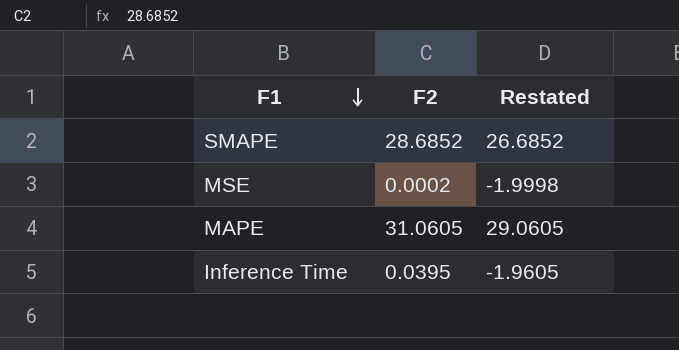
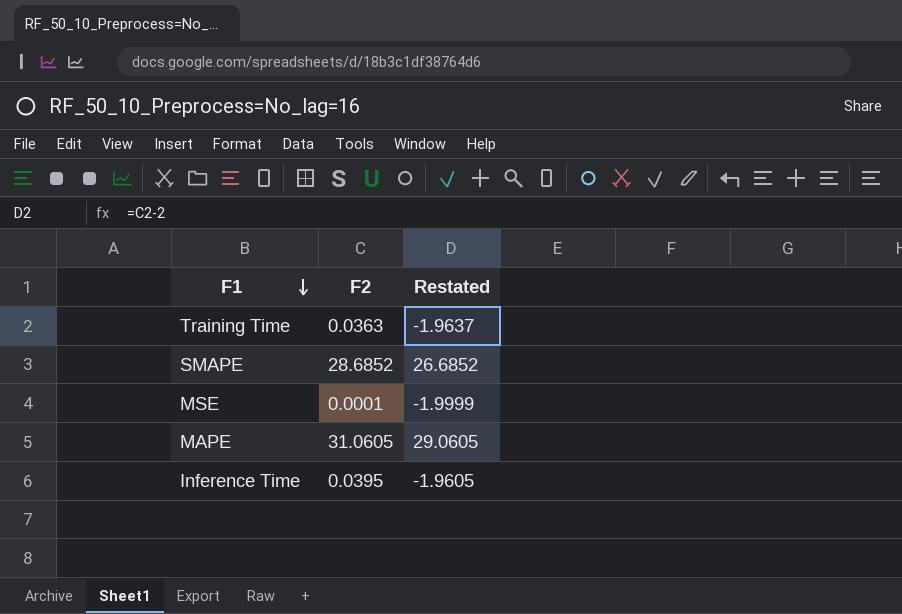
row Training Time: none -> 0.0363 | -1.9637
MSE | F2: 0.0002 -> 0.0001
MSE | Restated: -1.9998 -> -1.9999

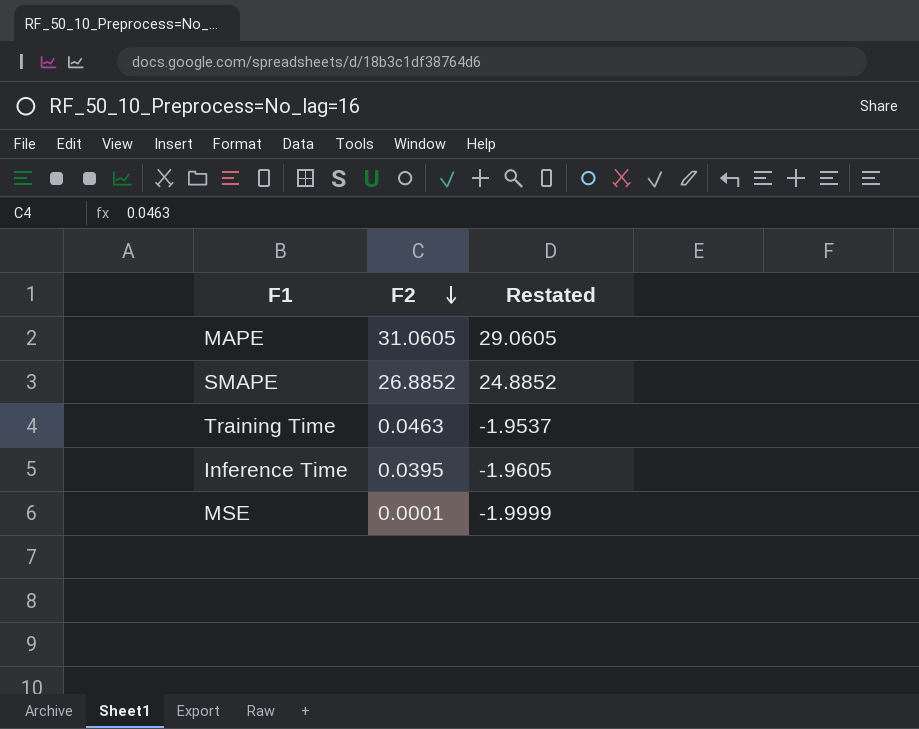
row order: F1 descending -> F2 descending
SMAPE | F2: 28.6852 -> 26.8852
SMAPE | Restated: 26.6852 -> 24.8852
Training Time | F2: 0.0363 -> 0.0463
Training Time | Restated: -1.9637 -> -1.9537

